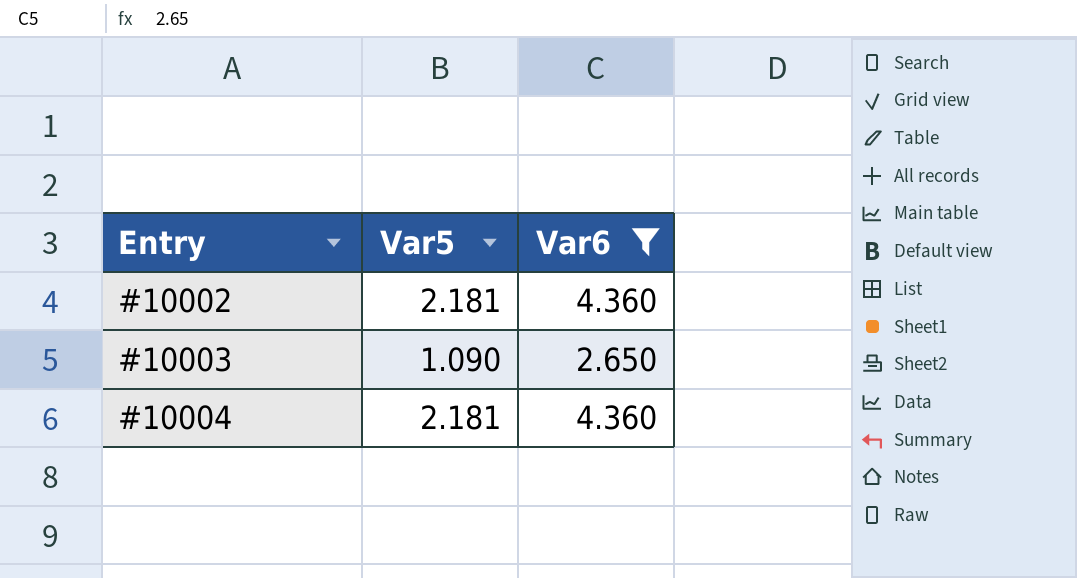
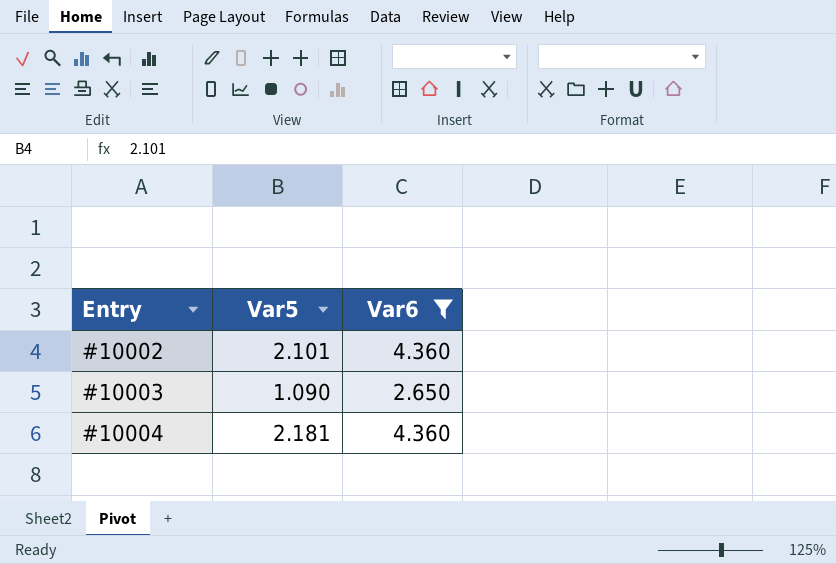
#10002 | Var5: 2.181 -> 2.101

